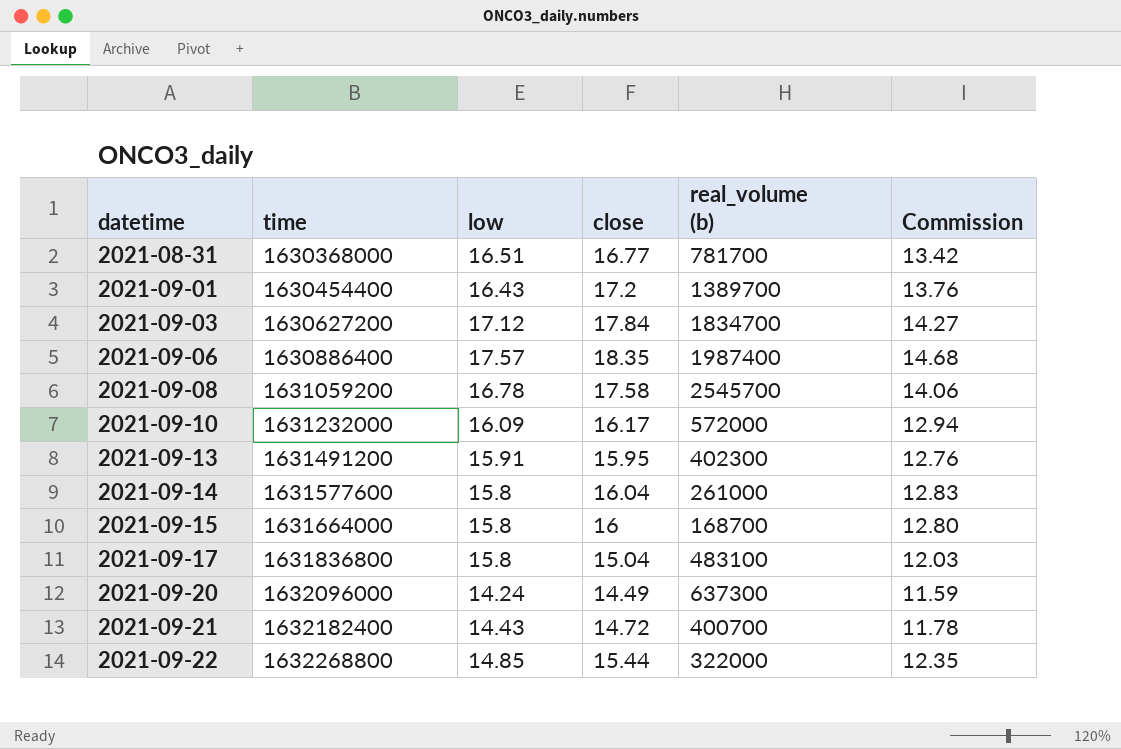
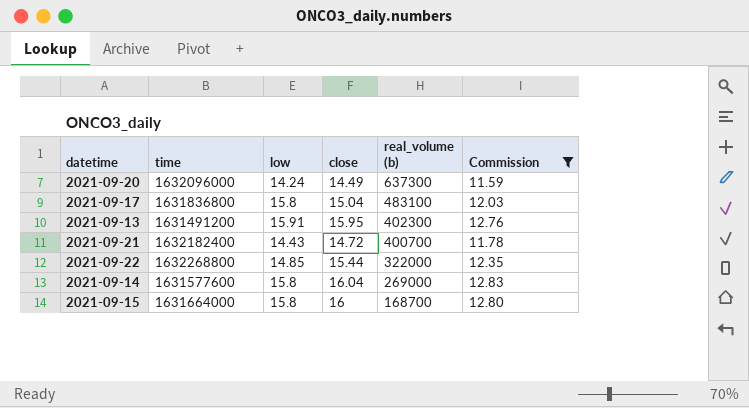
filter: none -> Commission <= 12.83
row order: datetime ascending -> real_volume (b) descending
2021-09-14 | real_volume (b): 261000 -> 269000

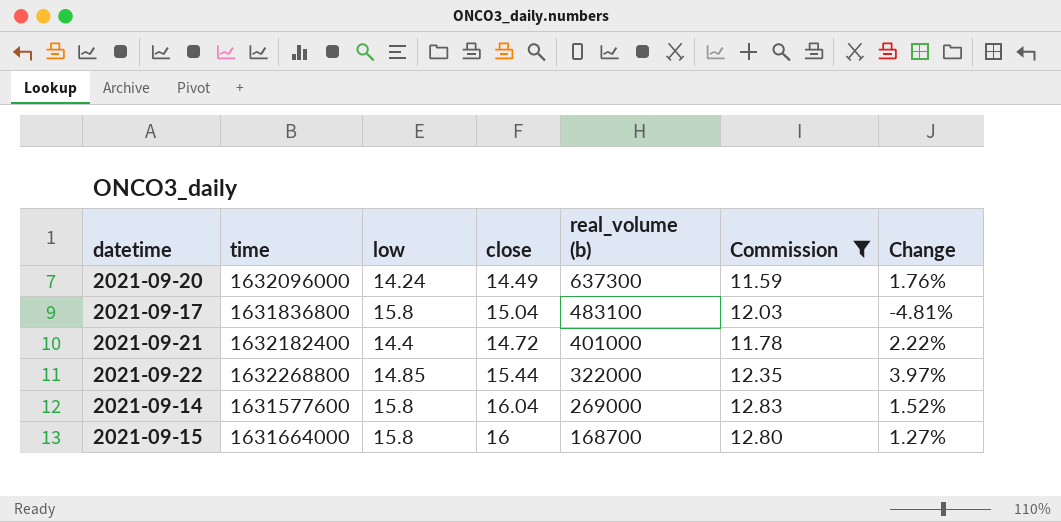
column Change | formula: none -> ([close] - [low]) / [low]
row 2021-09-13: 1631491200 | 15.91 | 15.95 | 402300 | 12.76 -> none
2021-09-21 | low: 14.43 -> 14.4
2021-09-21 | real_volume (b): 400700 -> 401000

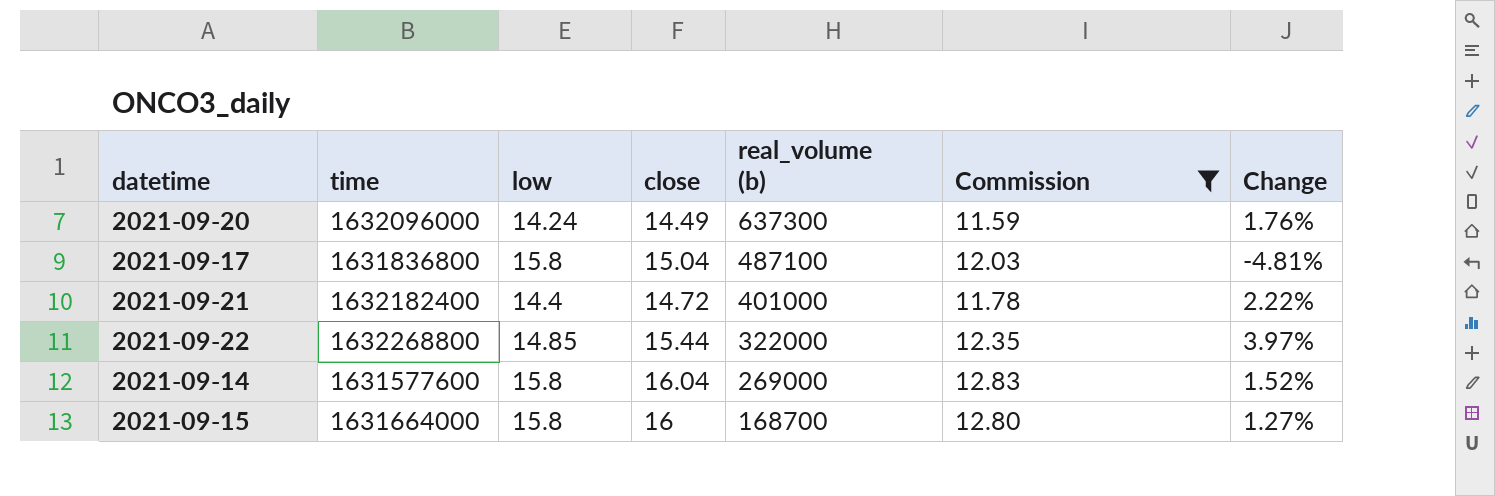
2021-09-17 | real_volume (b): 483100 -> 487100

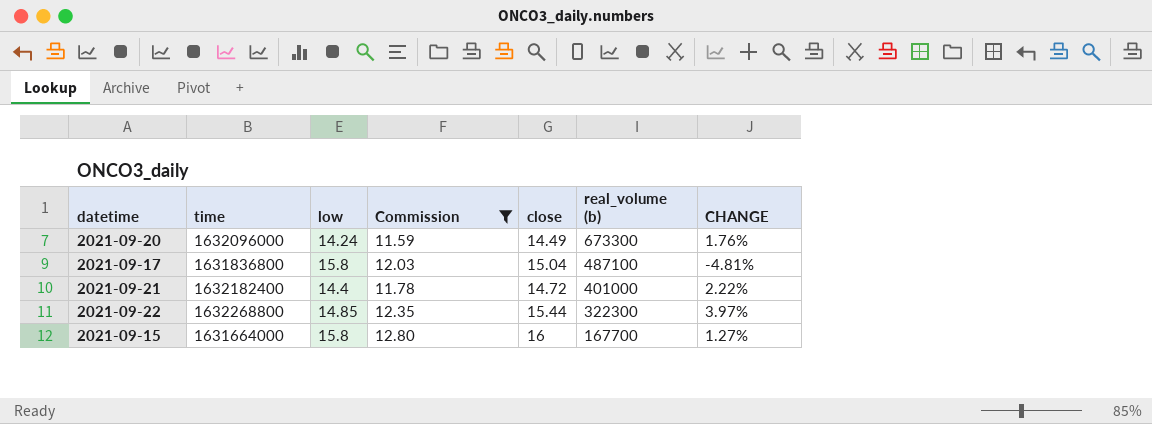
column Commission | position: 6 -> 4
column name: Change -> CHANGE
row 2021-09-14: 1631577600 | 15.8 | 16.04 | 269000 | 12.83 | 1.52% -> none
2021-09-20 | real_volume (b): 637300 -> 673300
2021-09-22 | real_volume (b): 322000 -> 322300
2021-09-15 | real_volume (b): 168700 -> 167700

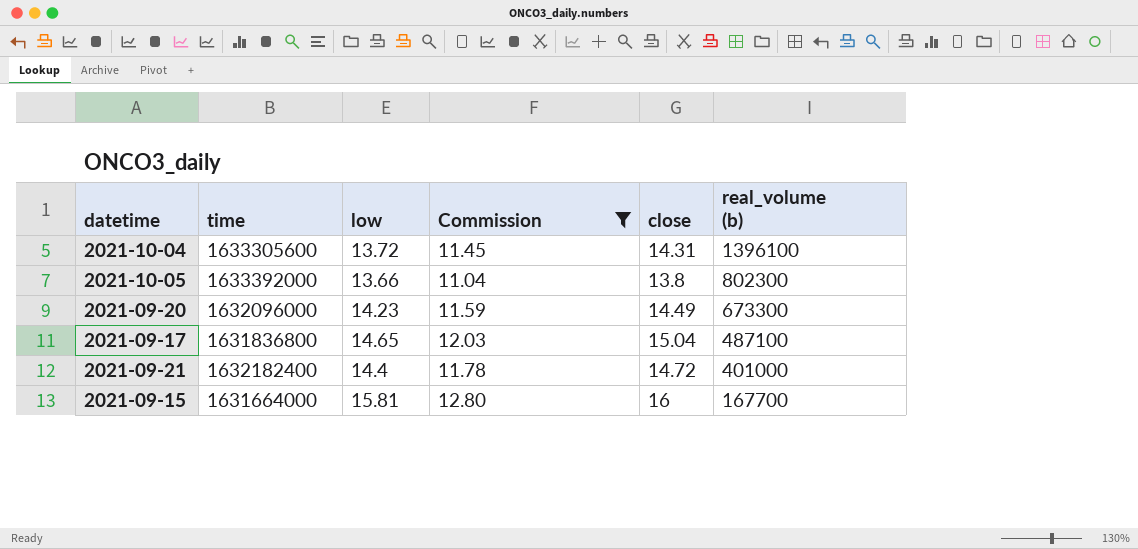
column CHANGE | formula: ([close] - [low]) / [low] -> none
row 2021-09-22: 1632268800 | 14.85 | 12.35 | 15.44 | 322300 | 3.97% -> none
row 2021-10-04: none -> 1633305600 | 13.72 | 11.45 | 14.31 | 1396100
row 2021-10-05: none -> 1633392000 | 13.66 | 11.04 | 13.8 | 802300
2021-09-20 | low: 14.24 -> 14.23
2021-09-17 | low: 15.8 -> 14.65
2021-09-15 | low: 15.8 -> 15.81

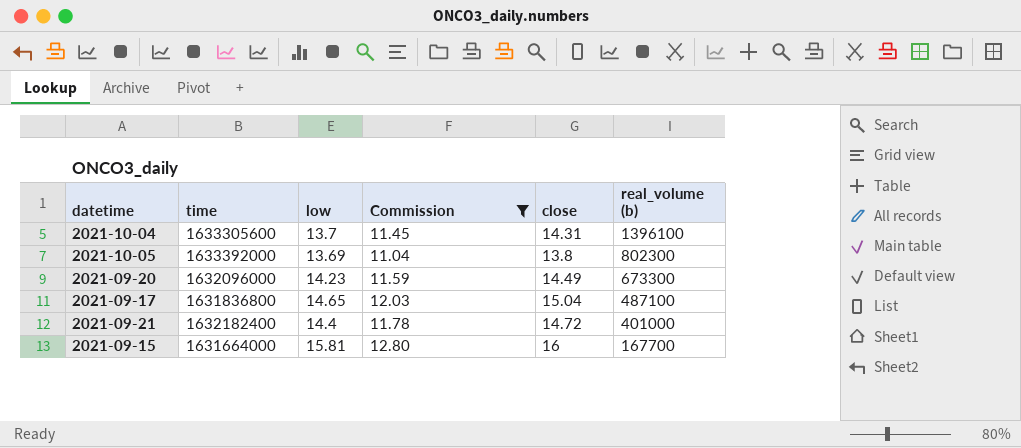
2021-10-04 | low: 13.72 -> 13.7
2021-10-05 | low: 13.66 -> 13.69

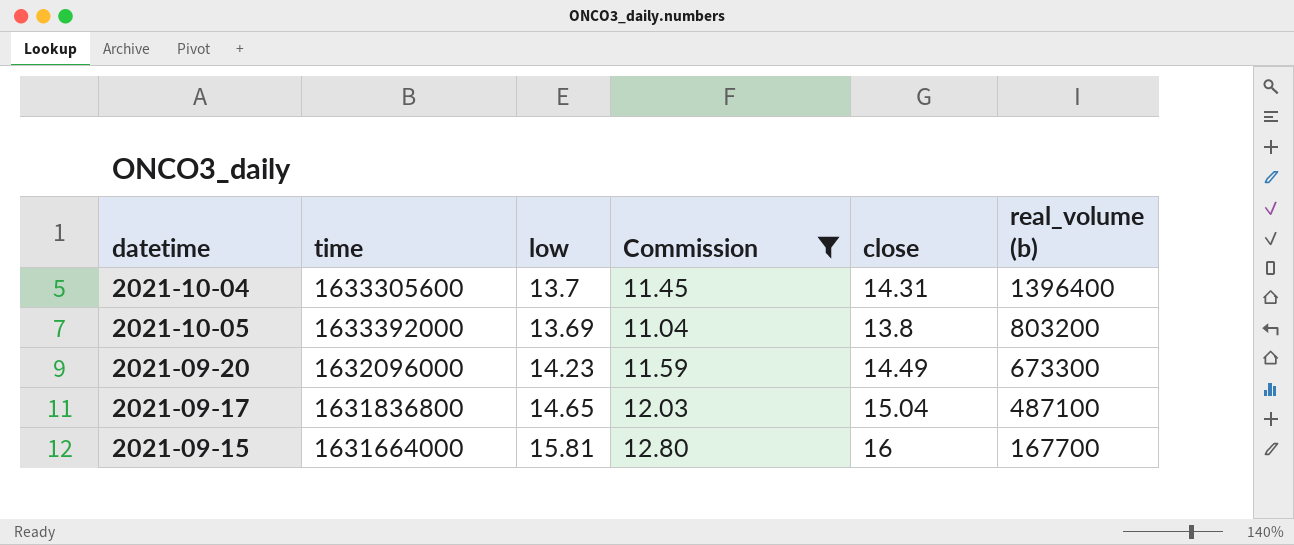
row 2021-09-21: 1632182400 | 14.4 | 11.78 | 14.72 | 401000 -> none
2021-10-04 | real_volume (b): 1396100 -> 1396400
2021-10-05 | real_volume (b): 802300 -> 803200

